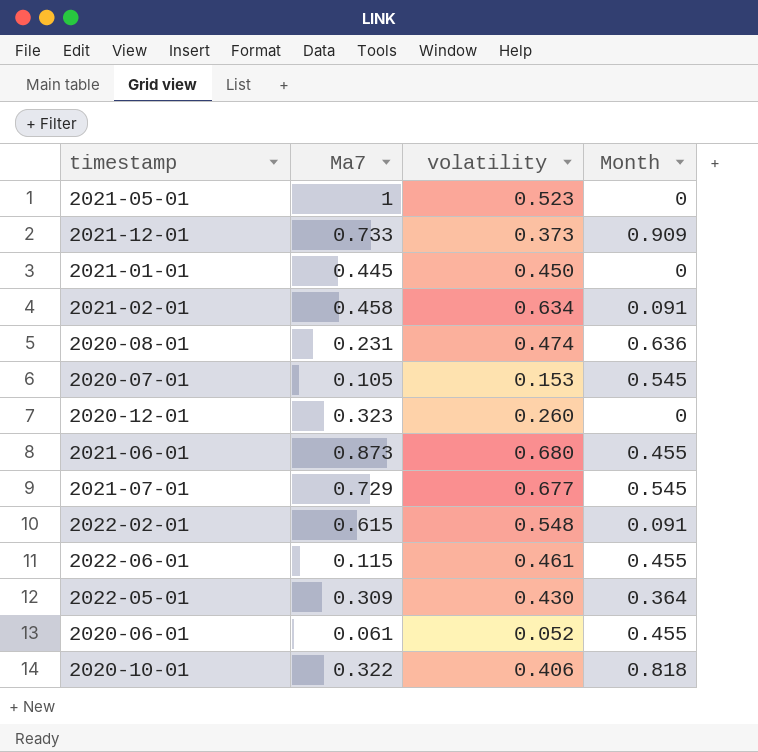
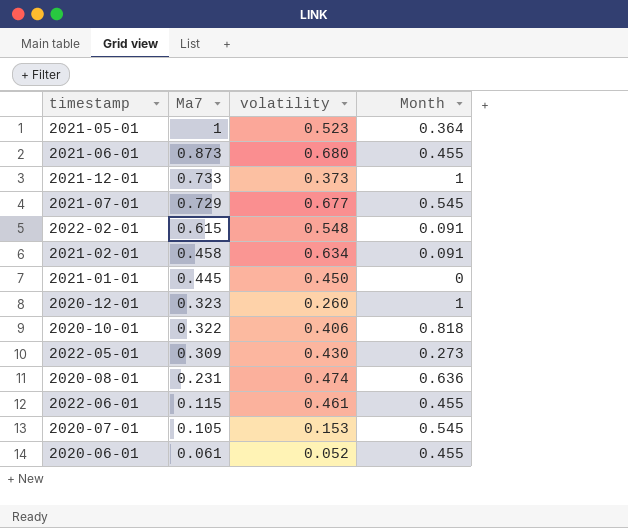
row order: none -> Ma7 descending
2021-05-01 | Month: 0 -> 0.364
2021-12-01 | Month: 0.909 -> 1
2020-12-01 | Month: 0 -> 1
2022-05-01 | Month: 0.364 -> 0.273

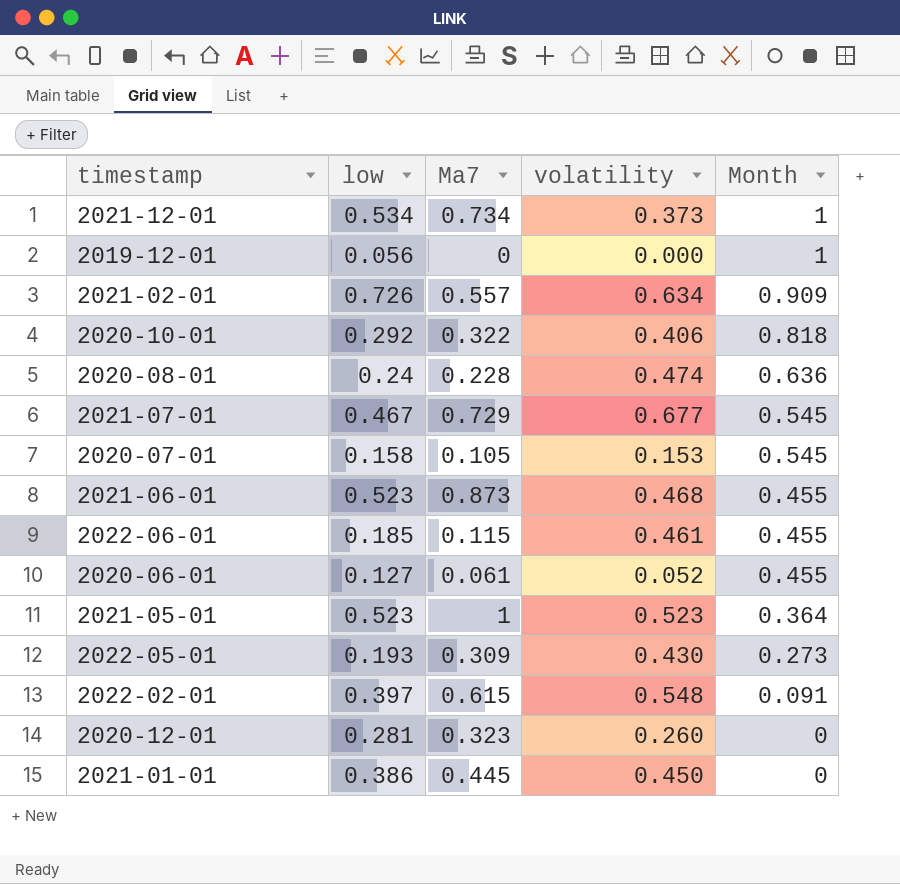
row order: Ma7 descending -> Month descending
column low | position: none -> 2
2021-12-01 | Ma7: 0.733 -> 0.734
row 2019-12-01: none -> 0.056 | 0 | 0.000 | 1
2021-02-01 | Ma7: 0.458 -> 0.557
2021-02-01 | Month: 0.091 -> 0.909
2020-08-01 | Ma7: 0.231 -> 0.228
2021-06-01 | volatility: 0.680 -> 0.468
2020-12-01 | Month: 1 -> 0

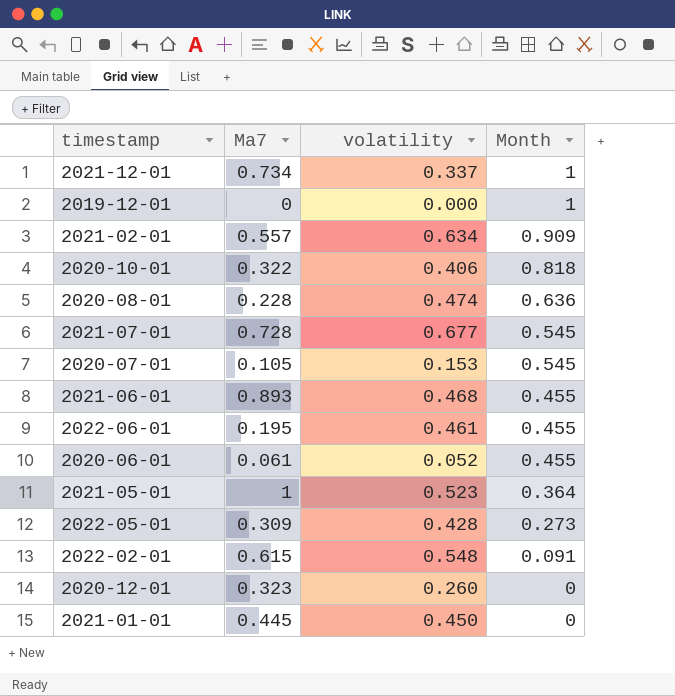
column low | position: 2 -> none
2021-12-01 | volatility: 0.373 -> 0.337
2021-07-01 | Ma7: 0.729 -> 0.728
2021-06-01 | Ma7: 0.873 -> 0.893
2022-06-01 | Ma7: 0.115 -> 0.195
2022-05-01 | volatility: 0.430 -> 0.428

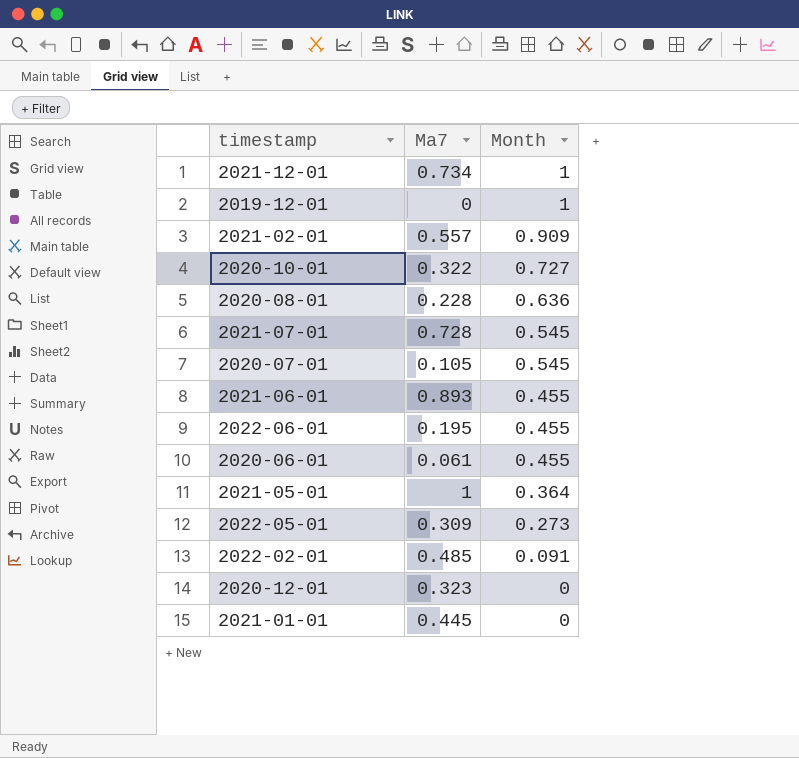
column volatility | position: 3 -> none
2020-10-01 | Month: 0.818 -> 0.727
2022-02-01 | Ma7: 0.615 -> 0.485

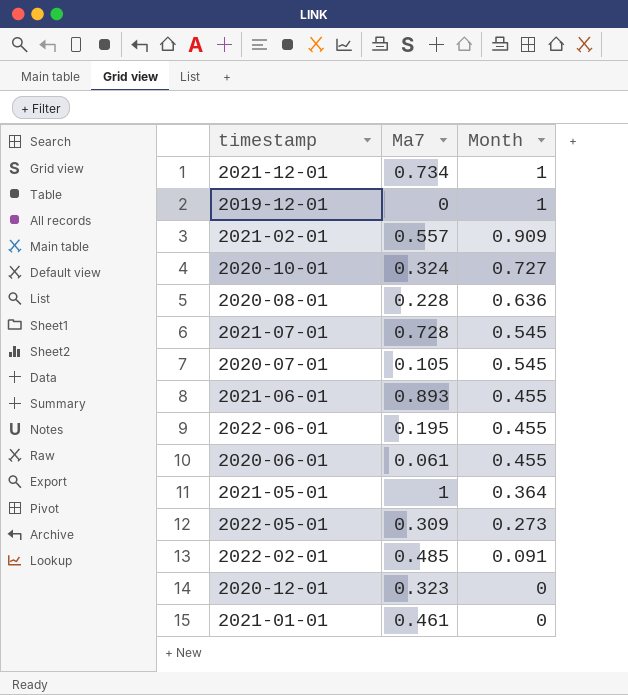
2020-10-01 | Ma7: 0.322 -> 0.324
2021-01-01 | Ma7: 0.445 -> 0.461

